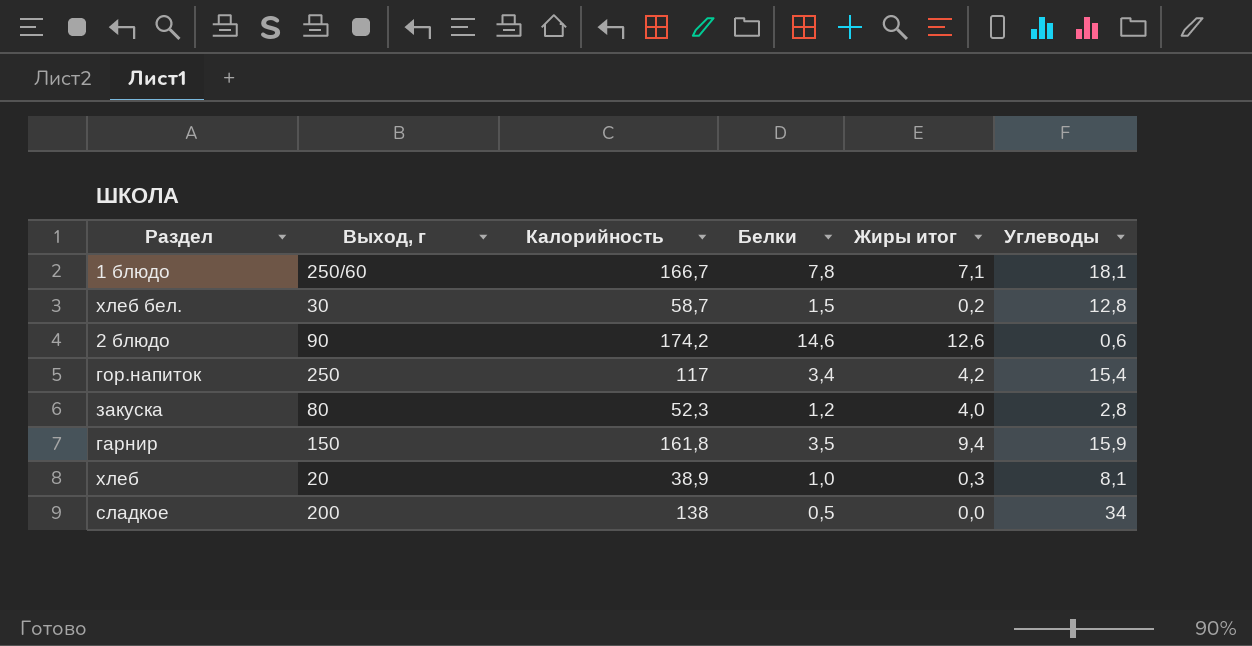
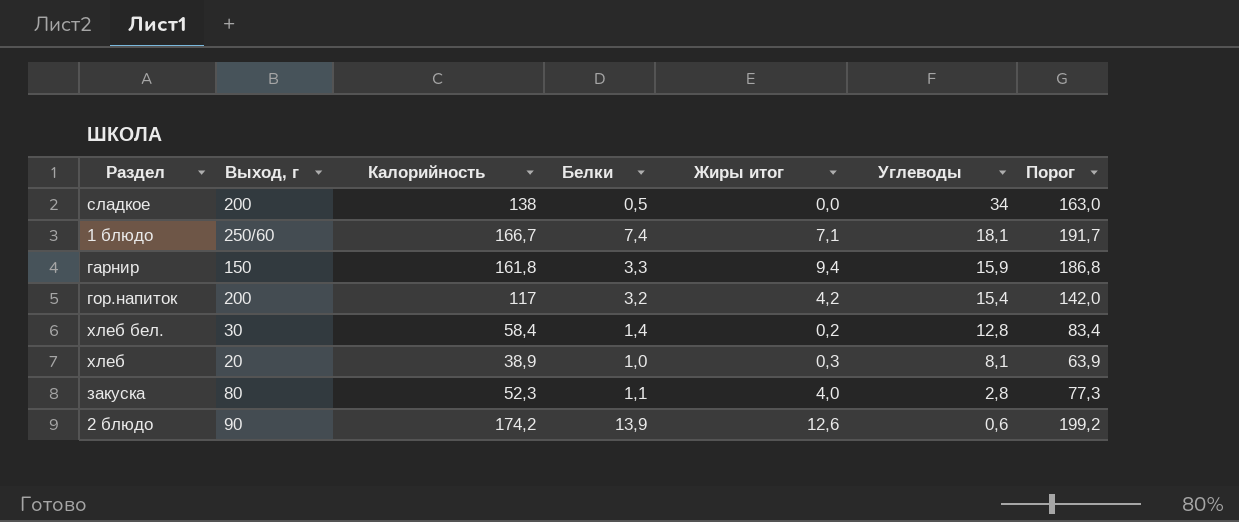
row order: none -> Углеводы descending
column Порог | formula: none -> [Калорийность] + 25
1 блюдо | Белки: 7,8 -> 7,4
гарнир | Белки: 3,5 -> 3,3
гор.напиток | Выход, г: 250 -> 200
гор.напиток | Белки: 3,4 -> 3,2
хлеб бел. | Калорийность: 58,7 -> 58,4
хлеб бел. | Белки: 1,5 -> 1,4
закуска | Белки: 1,2 -> 1,1
2 блюдо | Белки: 14,6 -> 13,9

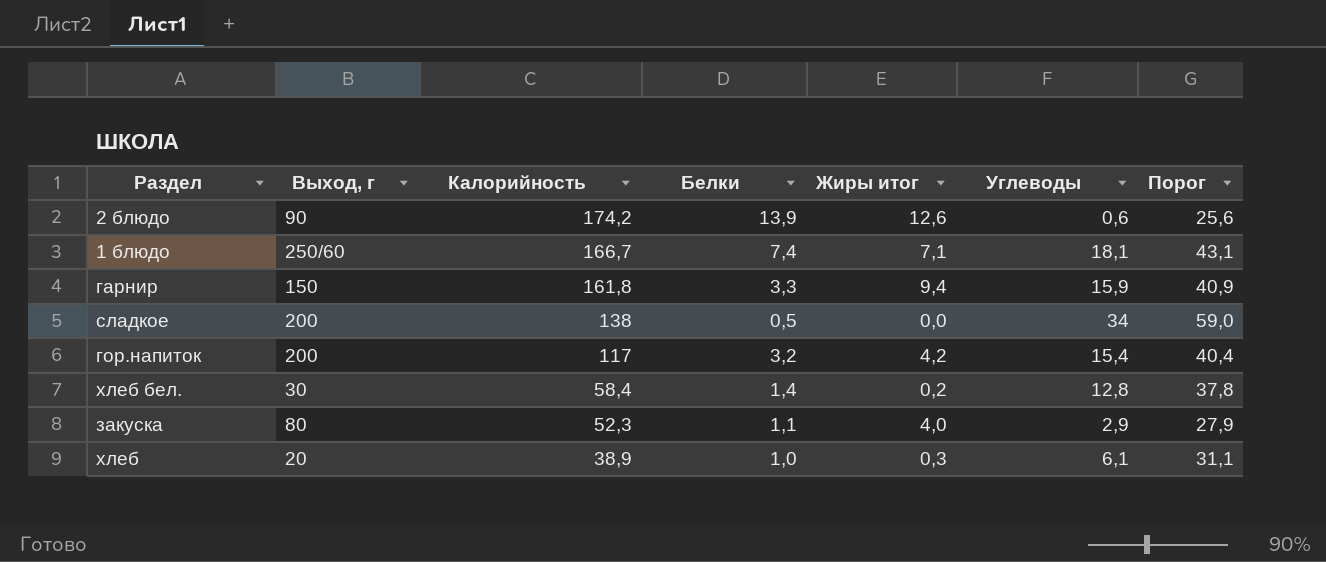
row order: Углеводы descending -> Калорийность descending
column Порог | formula: [Калорийность] + 25 -> [Углеводы] + 25
закуска | Углеводы: 2,8 -> 2,9
хлеб | Углеводы: 8,1 -> 6,1

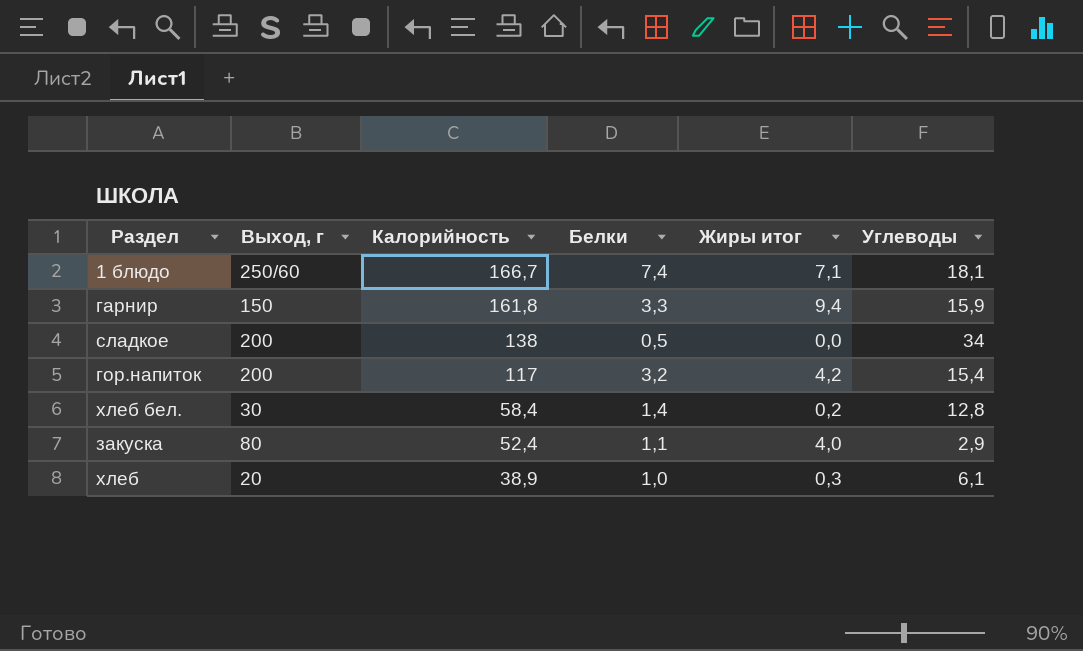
column Порог | formula: [Углеводы] + 25 -> none
row 2 блюдо: 90 | 174,2 | 13,9 | 12,6 | 0,6 | 25,6 -> none
закуска | Калорийность: 52,3 -> 52,4

